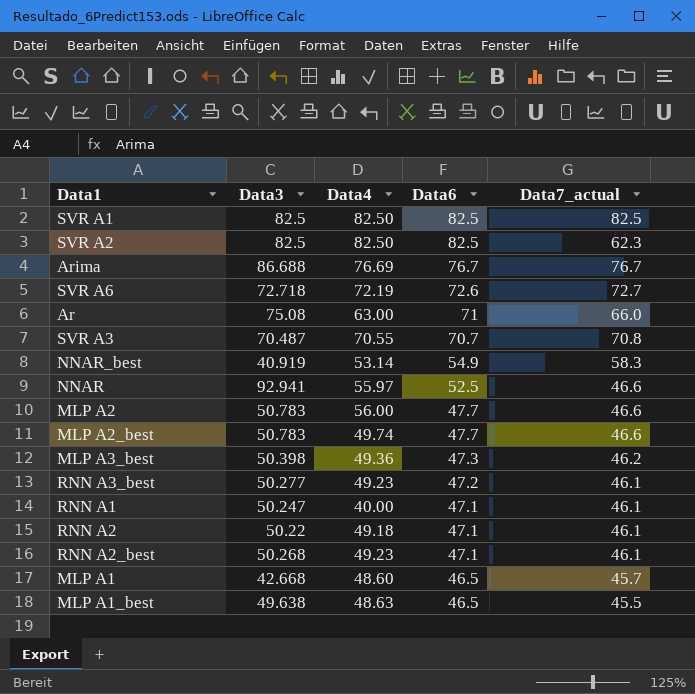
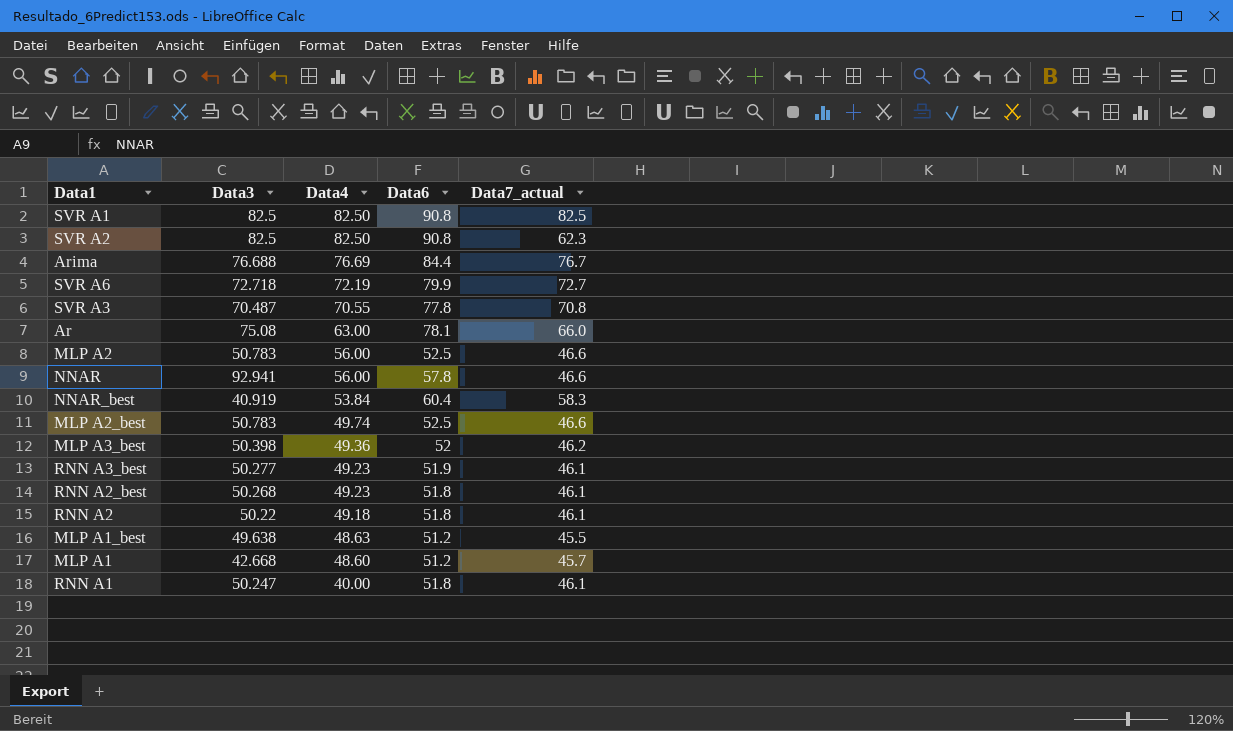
row order: Data6 descending -> Data4 descending
SVR A1 | Data6: 82.5 -> 90.8
SVR A2 | Data6: 82.5 -> 90.8
Arima | Data3: 86.688 -> 76.688
Arima | Data6: 76.7 -> 84.4
SVR A6 | Data6: 72.6 -> 79.9
SVR A3 | Data6: 70.7 -> 77.8
Ar | Data6: 71 -> 78.1
MLP A2 | Data6: 47.7 -> 52.5
NNAR | Data4: 55.97 -> 56.00
NNAR | Data6: 52.5 -> 57.8
NNAR_best | Data4: 53.14 -> 53.84
NNAR_best | Data6: 54.9 -> 60.4
MLP A2_best | Data6: 47.7 -> 52.5
MLP A3_best | Data6: 47.3 -> 52
RNN A3_best | Data6: 47.2 -> 51.9
RNN A2_best | Data6: 47.1 -> 51.8
RNN A2 | Data6: 47.1 -> 51.8
MLP A1_best | Data6: 46.5 -> 51.2
MLP A1 | Data6: 46.5 -> 51.2
RNN A1 | Data6: 47.1 -> 51.8

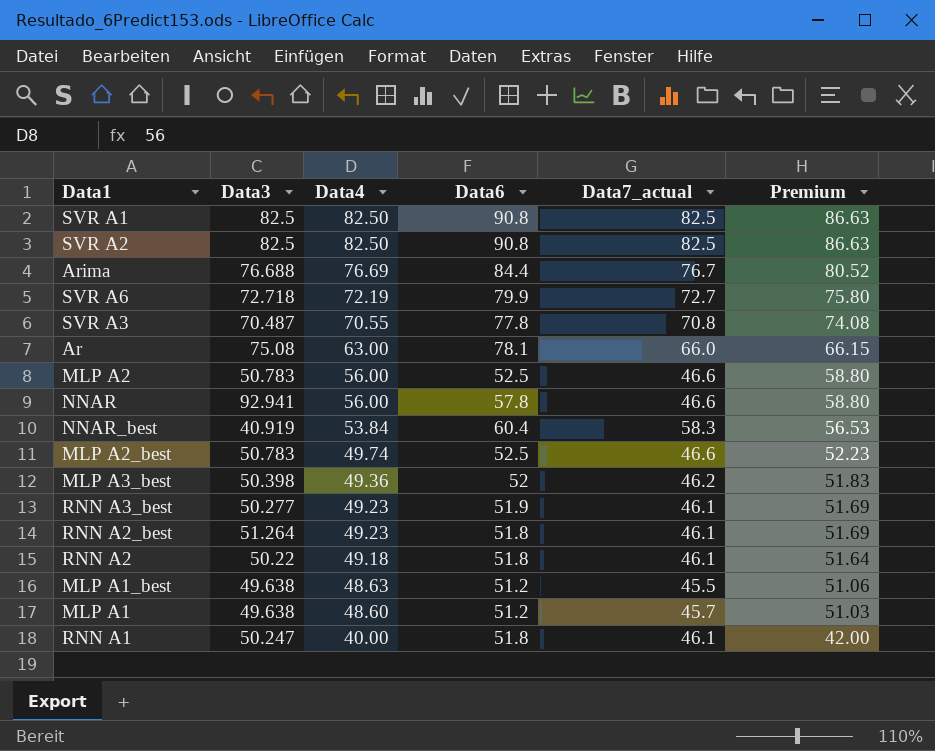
column Premium | formula: none -> [Data4] * 1.05
SVR A2 | Data7_actual: 62.3 -> 82.5
RNN A2_best | Data3: 50.268 -> 51.264
MLP A1 | Data3: 42.668 -> 49.638

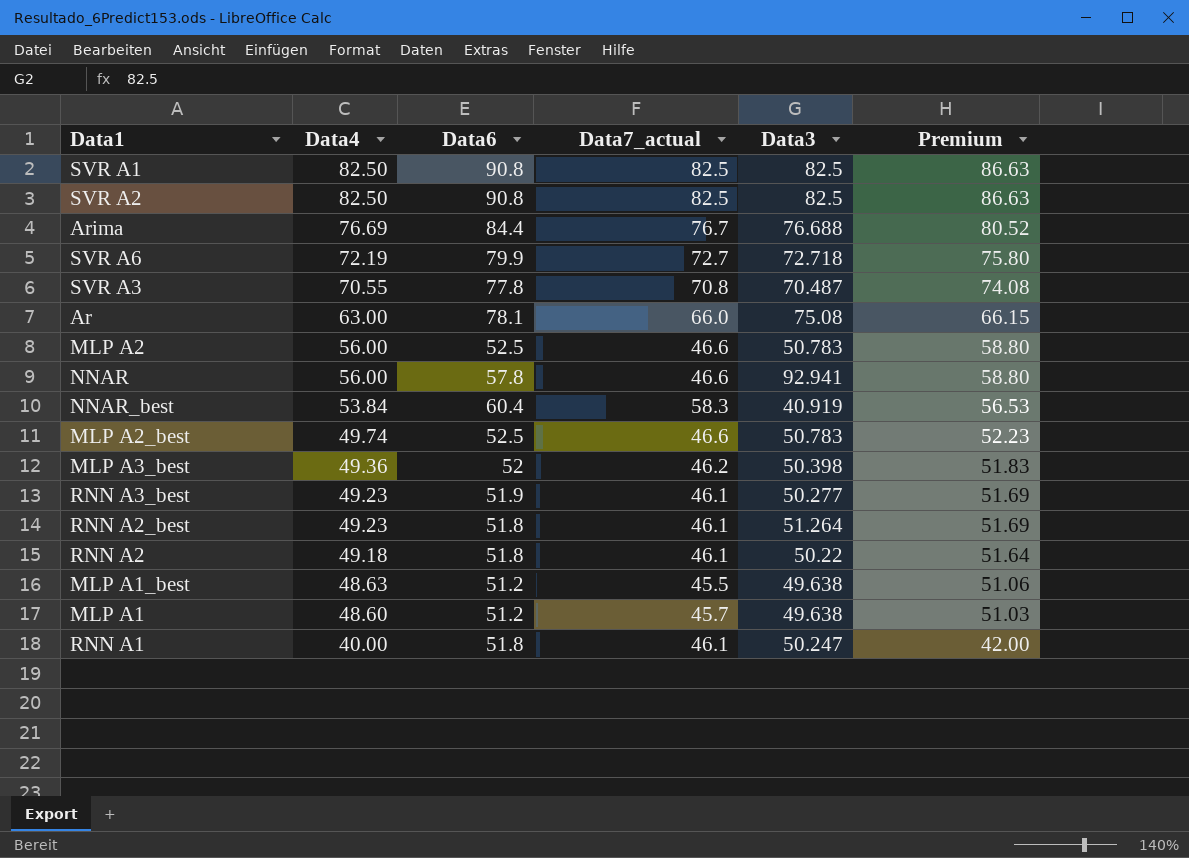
column Data3 | position: 2 -> 5

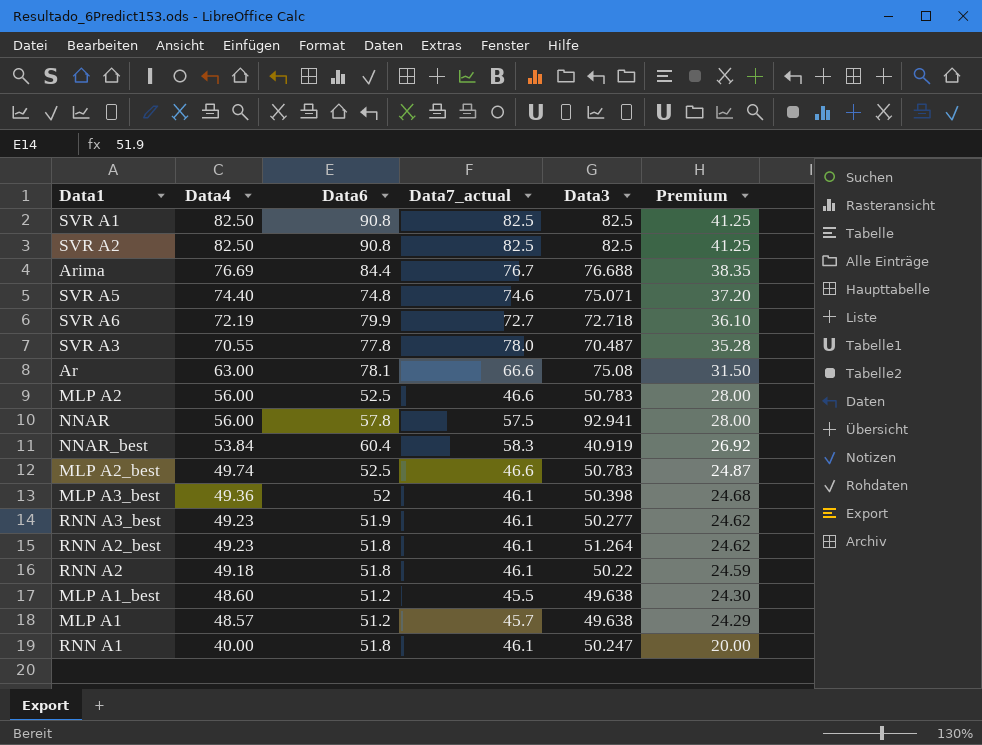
column Premium | formula: [Data4] * 1.05 -> [Data4] * 0.5
row SVR A5: none -> 74.40 | 74.8 | 74.6 | 75.071 | 37.20
SVR A3 | Data7_actual: 70.8 -> 78.0
Ar | Data7_actual: 66.0 -> 66.6
NNAR | Data7_actual: 46.6 -> 57.5
MLP A3_best | Data7_actual: 46.2 -> 46.1
MLP A1_best | Data4: 48.63 -> 48.60
MLP A1 | Data4: 48.60 -> 48.57

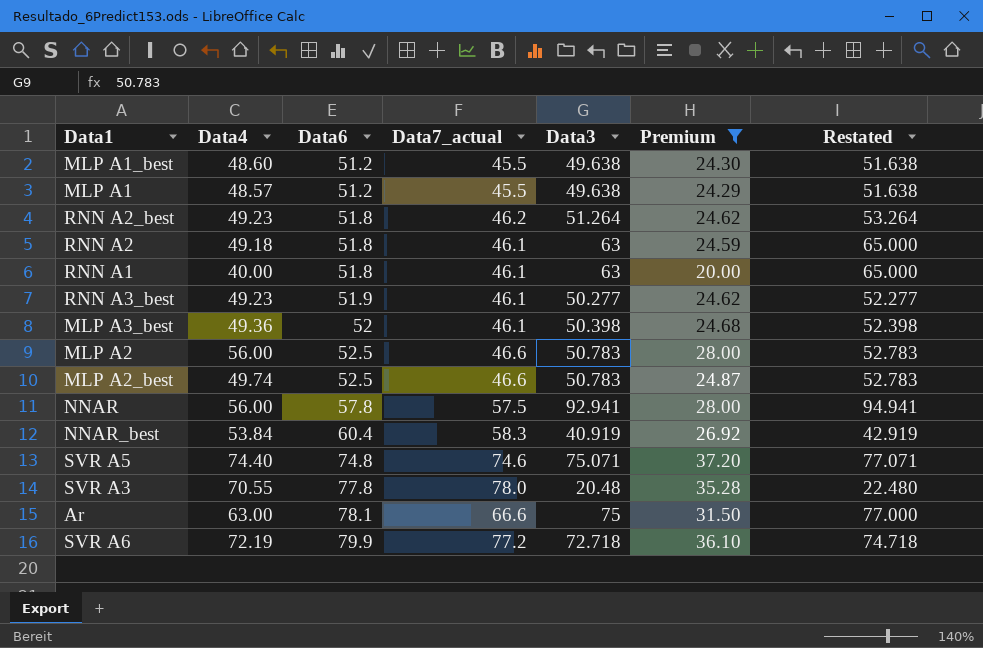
filter: none -> Premium <= 37.20
row order: Data4 descending -> Data6 ascending
column Restated | formula: none -> [Data3] + 2
MLP A1 | Data7_actual: 45.7 -> 45.5
RNN A2_best | Data7_actual: 46.1 -> 46.2
RNN A2 | Data3: 50.22 -> 63
RNN A1 | Data3: 50.247 -> 63
SVR A3 | Data3: 70.487 -> 20.48
Ar | Data3: 75.08 -> 75
SVR A6 | Data7_actual: 72.7 -> 77.2

